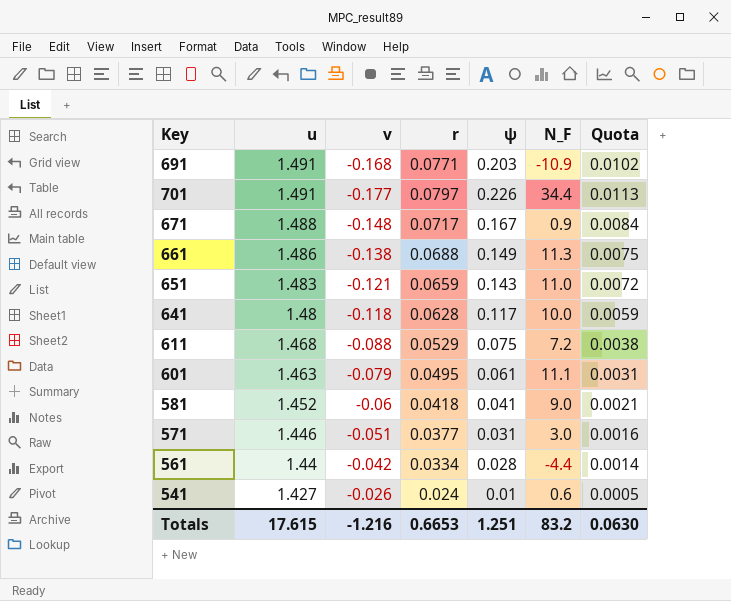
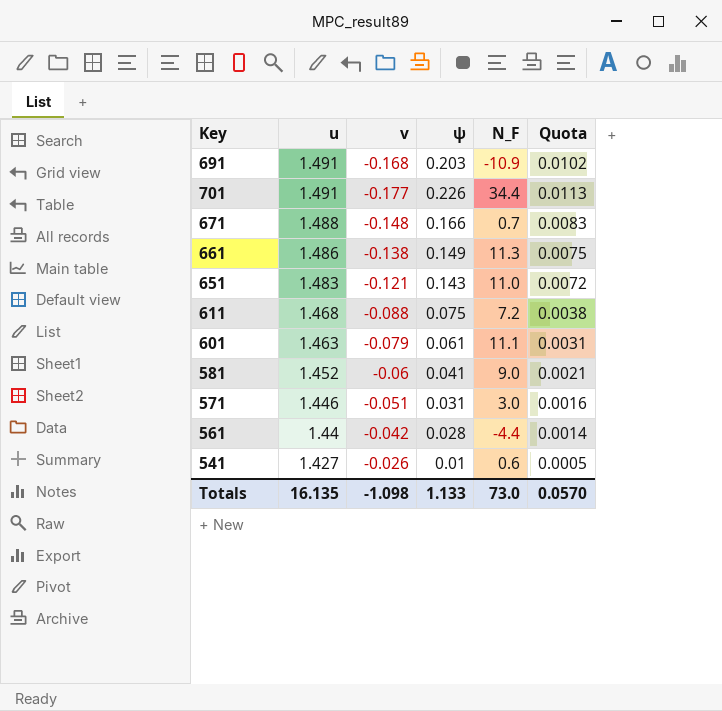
column r | position: 4 -> none
row 641: 1.48 | -0.118 | 0.0628 | 0.117 | 10.0 | 0.0059 -> none
671 | ψ: 0.167 -> 0.166
671 | N_F: 0.9 -> 0.7
671 | Quota: 0.0084 -> 0.0083
Totals | u: 17.615 -> 16.135
Totals | v: -1.216 -> -1.098
Totals | ψ: 1.251 -> 1.133
Totals | N_F: 83.2 -> 73.0
Totals | Quota: 0.0630 -> 0.0570

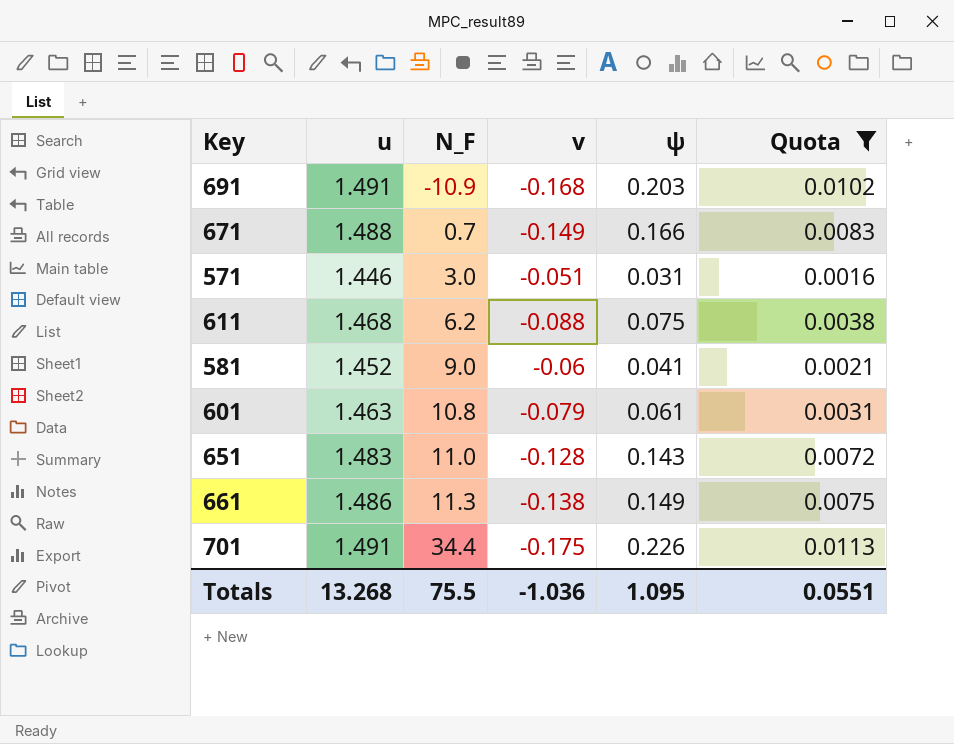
filter: none -> Quota >= 0.0016
row order: u descending -> N_F ascending
column N_F | position: 5 -> 3
671 | v: -0.148 -> -0.149
611 | N_F: 7.2 -> 6.2
601 | N_F: 11.1 -> 10.8
651 | v: -0.121 -> -0.128
701 | v: -0.177 -> -0.175
Totals | u: 16.135 -> 13.268
Totals | N_F: 73.0 -> 75.5
Totals | v: -1.098 -> -1.036
Totals | ψ: 1.133 -> 1.095
Totals | Quota: 0.0570 -> 0.0551

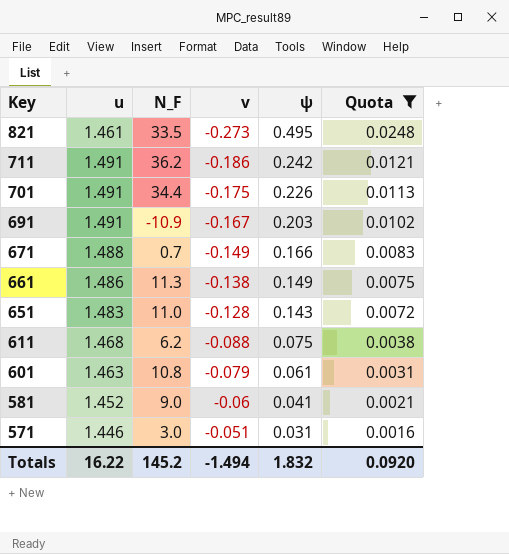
row order: N_F ascending -> Key descending
row 821: none -> 1.461 | 33.5 | -0.273 | 0.495 | 0.0248
row 711: none -> 1.491 | 36.2 | -0.186 | 0.242 | 0.0121
691 | v: -0.168 -> -0.167
Totals | u: 13.268 -> 16.22
Totals | N_F: 75.5 -> 145.2
Totals | v: -1.036 -> -1.494
Totals | ψ: 1.095 -> 1.832
Totals | Quota: 0.0551 -> 0.0920

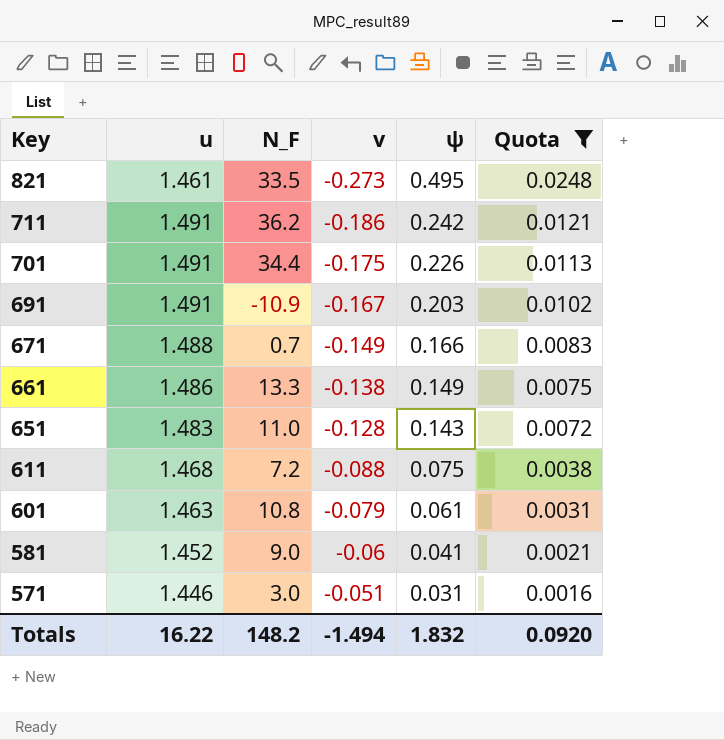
661 | N_F: 11.3 -> 13.3
611 | N_F: 6.2 -> 7.2
Totals | N_F: 145.2 -> 148.2

